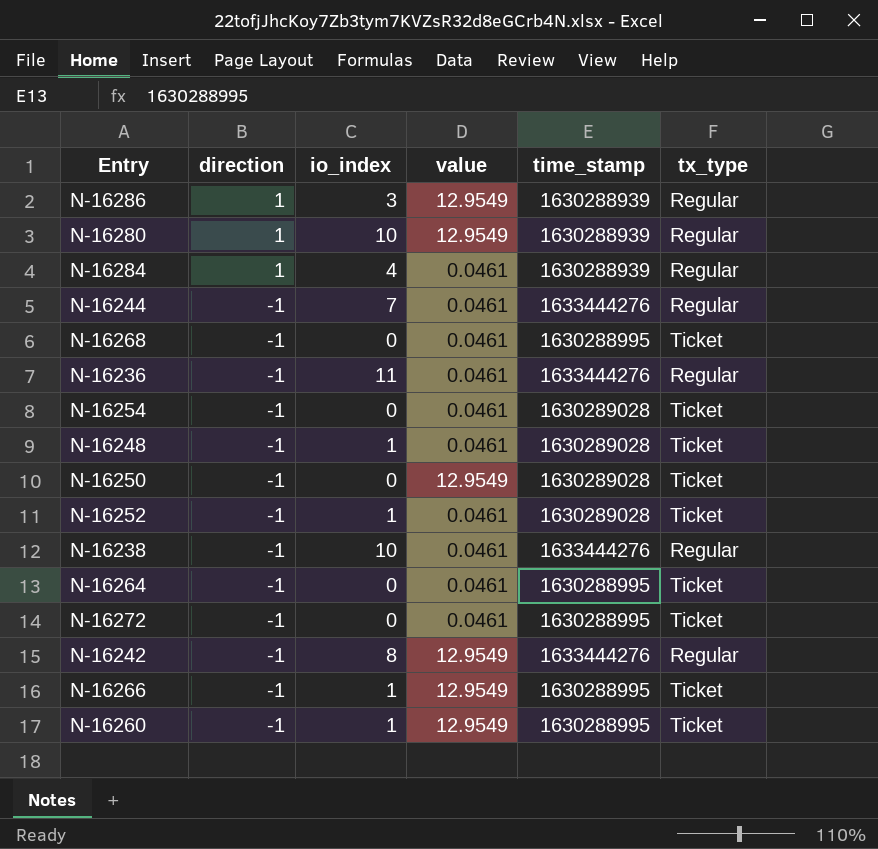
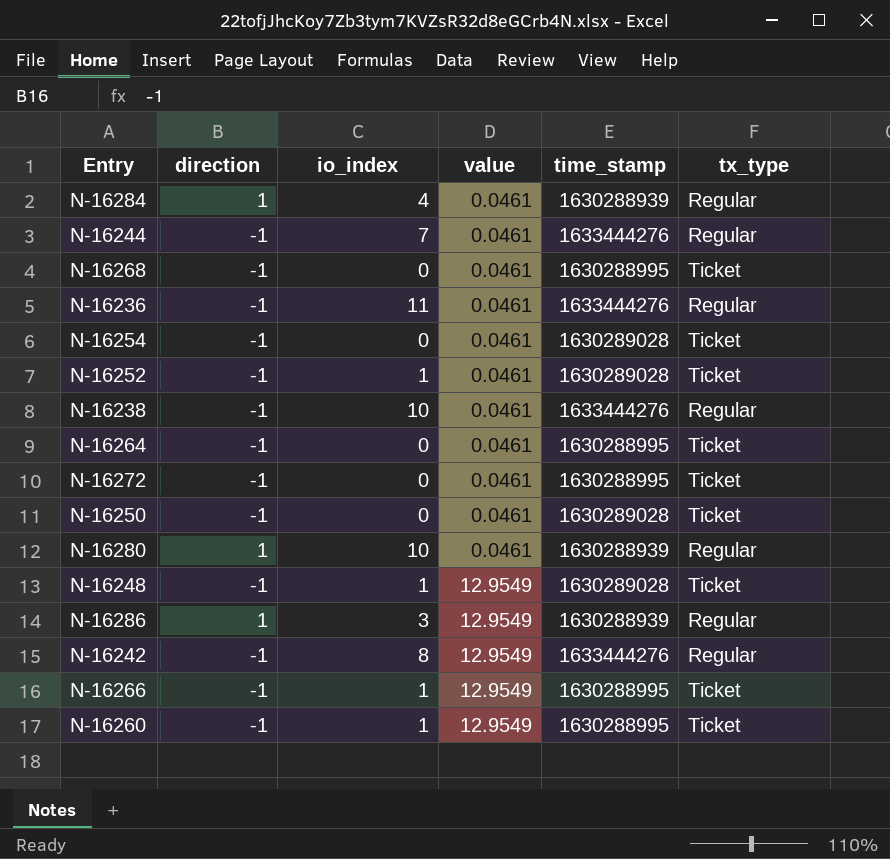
row order: direction descending -> value ascending
N-16250 | value: 12.9549 -> 0.0461
N-16280 | value: 12.9549 -> 0.0461
N-16248 | value: 0.0461 -> 12.9549

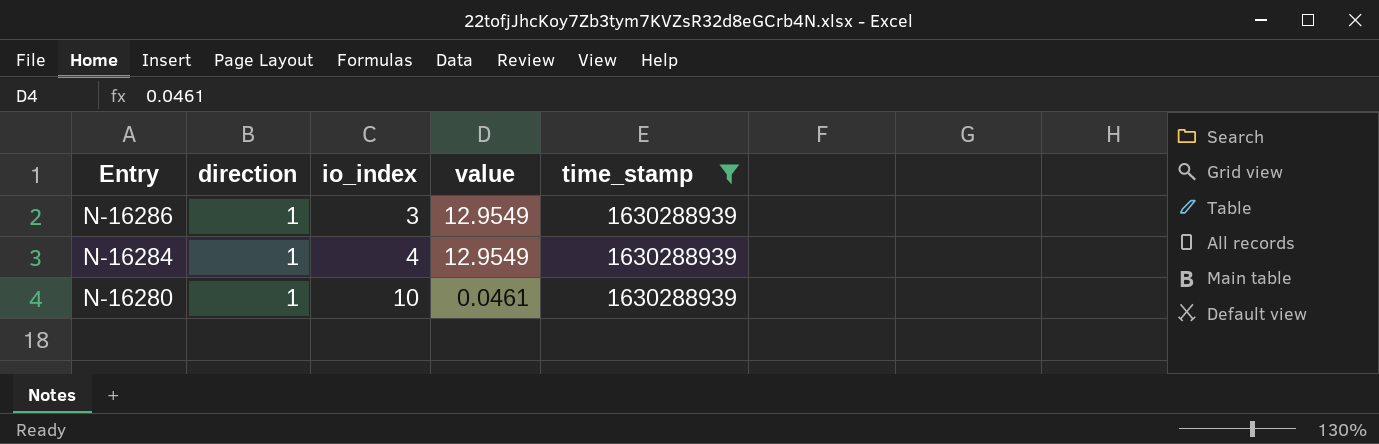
filter: none -> time_stamp = 1630288939
row order: value ascending -> Entry descending
column tx_type | position: 6 -> none
N-16284 | value: 0.0461 -> 12.9549

